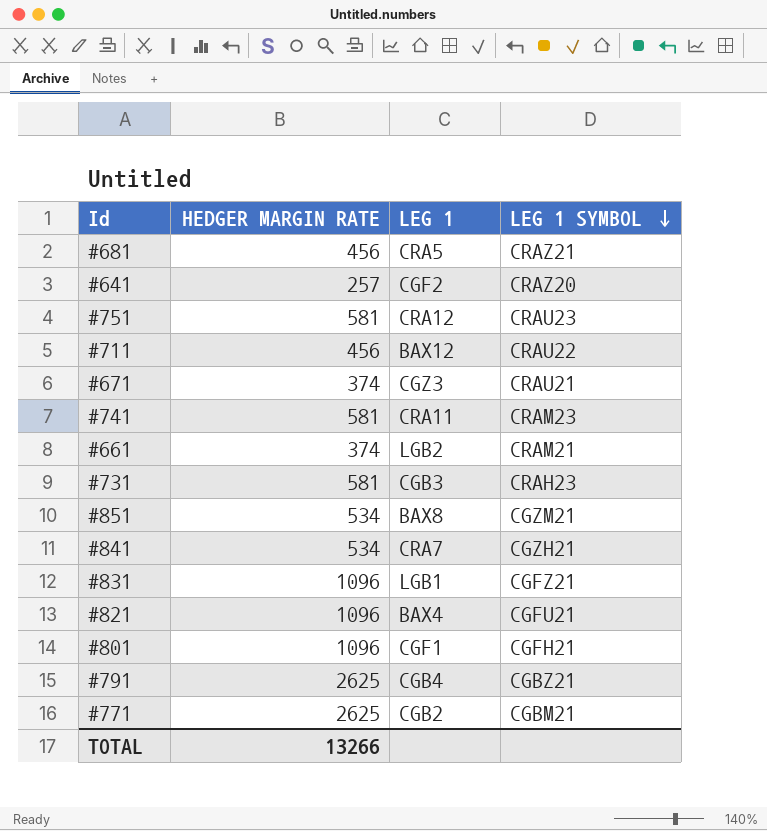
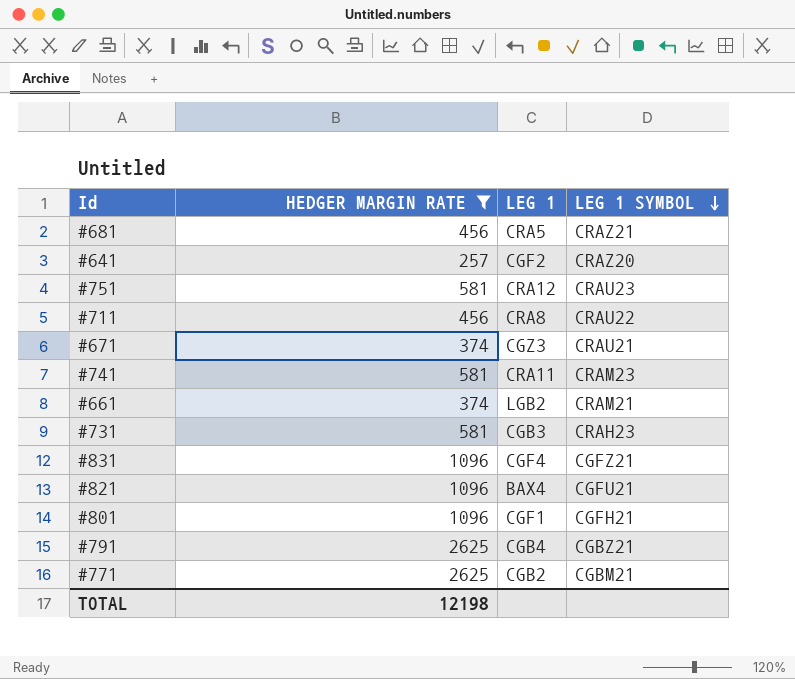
filter: none -> HEDGER MARGIN RATE != 534
#711 | LEG 1: BAX12 -> CRA8
#831 | LEG 1: LGB1 -> CGF4
TOTAL | HEDGER MARGIN RATE: 13266 -> 12198

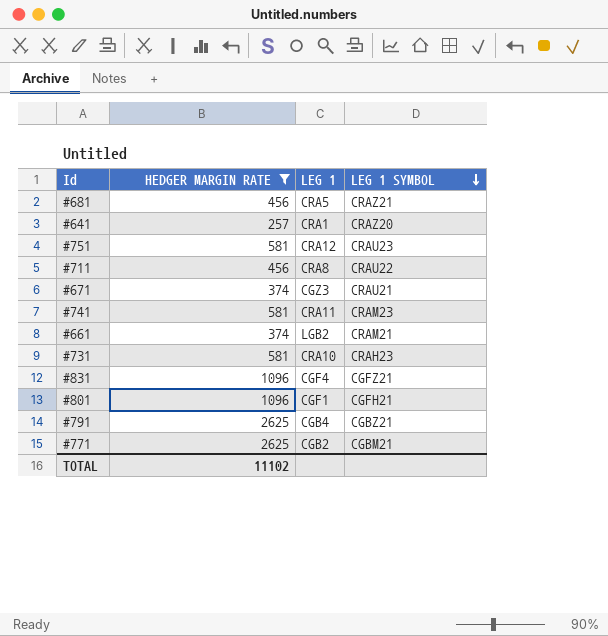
row #821: 1096 | BAX4 | CGFU21 -> none
#641 | LEG 1: CGF2 -> CRA1
#731 | LEG 1: CGB3 -> CRA10
TOTAL | HEDGER MARGIN RATE: 12198 -> 11102

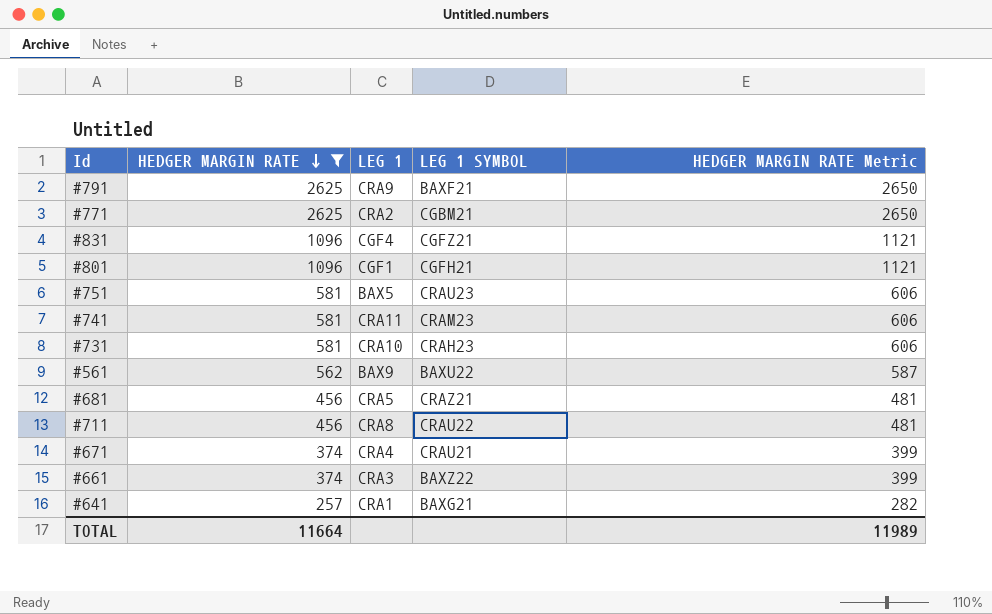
row order: LEG 1 SYMBOL descending -> HEDGER MARGIN RATE descending
column HEDGER MARGIN RATE Metric | formula: none -> [HEDGER MARGIN RATE] + 25
#791 | LEG 1: CGB4 -> CRA9
#791 | LEG 1 SYMBOL: CGBZ21 -> BAXF21
#771 | LEG 1: CGB2 -> CRA2
#751 | LEG 1: CRA12 -> BAX5
row #561: none -> 562 | BAX9 | BAXU22 | 587
#671 | LEG 1: CGZ3 -> CRA4
#661 | LEG 1: LGB2 -> CRA3
#661 | LEG 1 SYMBOL: CRAM21 -> BAXZ22
#641 | LEG 1 SYMBOL: CRAZ20 -> BAXG21
TOTAL | HEDGER MARGIN RATE: 11102 -> 11664

